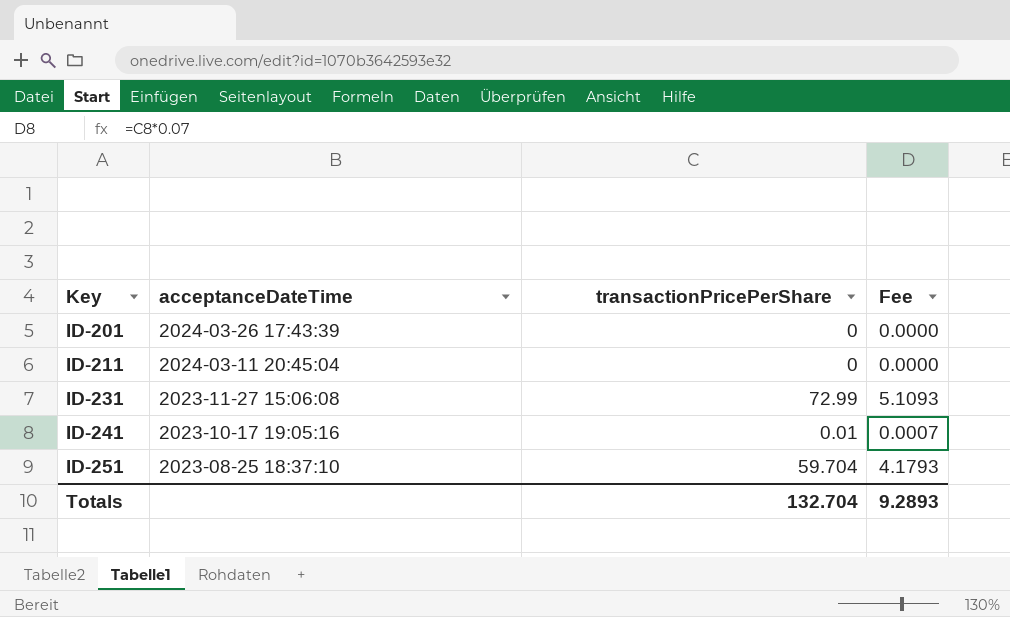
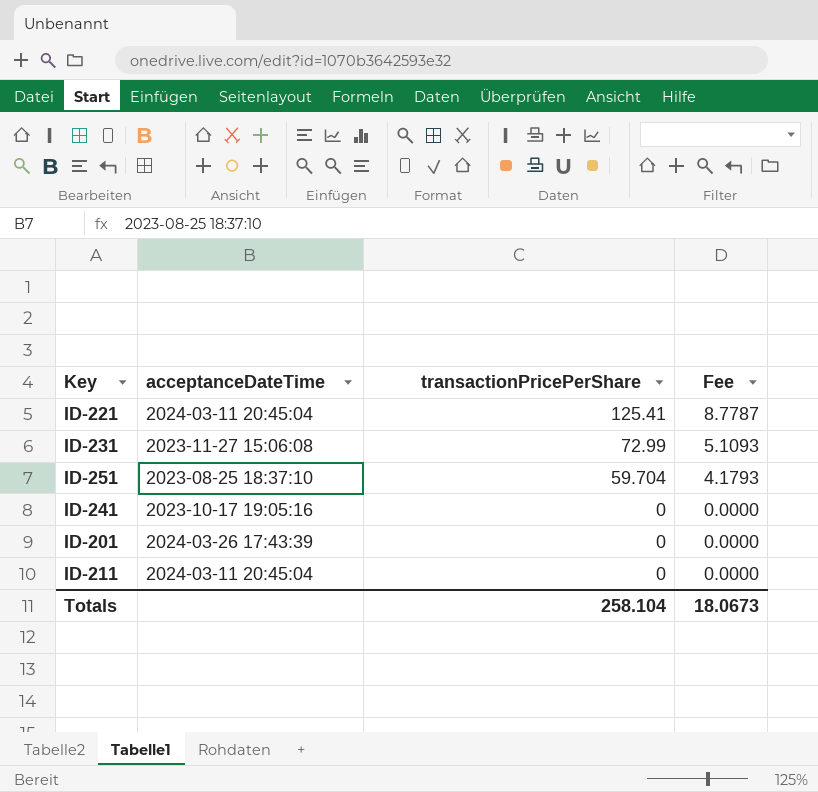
row order: Key ascending -> transactionPricePerShare descending
row ID-221: none -> 2024-03-11 20:45:04 | 125.41 | 8.7787
ID-241 | transactionPricePerShare: 0.01 -> 0
ID-241 | Fee: 0.0007 -> 0.0000
Totals | transactionPricePerShare: 132.704 -> 258.104
Totals | Fee: 9.2893 -> 18.0673

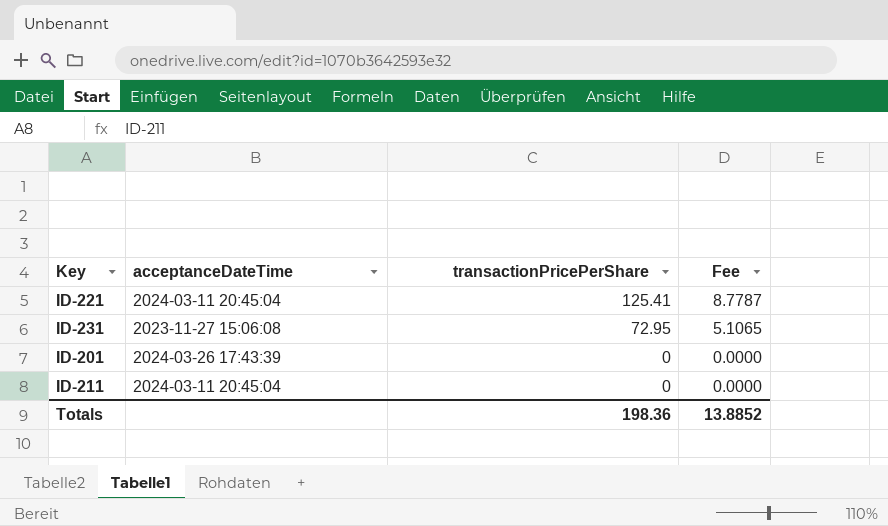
row ID-251: 2023-08-25 18:37:10 | 59.704 | 4.1793 -> none
row ID-241: 2023-10-17 19:05:16 | 0 | 0.0000 -> none
ID-231 | transactionPricePerShare: 72.99 -> 72.95
ID-231 | Fee: 5.1093 -> 5.1065
Totals | transactionPricePerShare: 258.104 -> 198.36
Totals | Fee: 18.0673 -> 13.8852

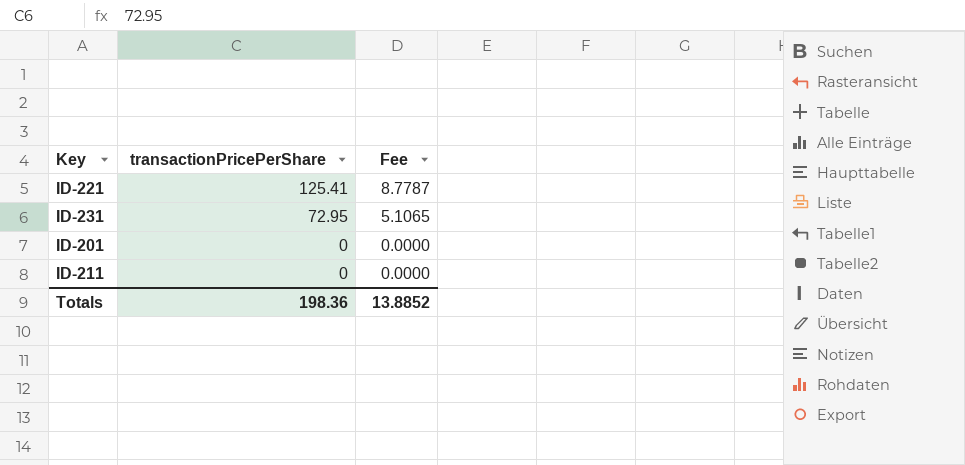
column acceptanceDateTime | position: 2 -> none

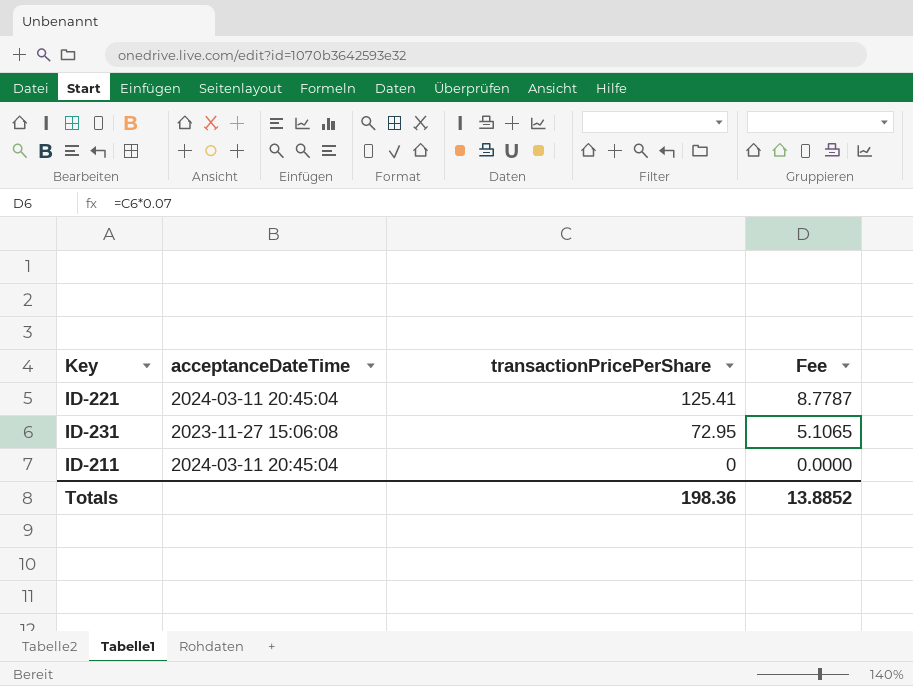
column acceptanceDateTime | position: none -> 2
row ID-201: 0 | 0.0000 -> none

